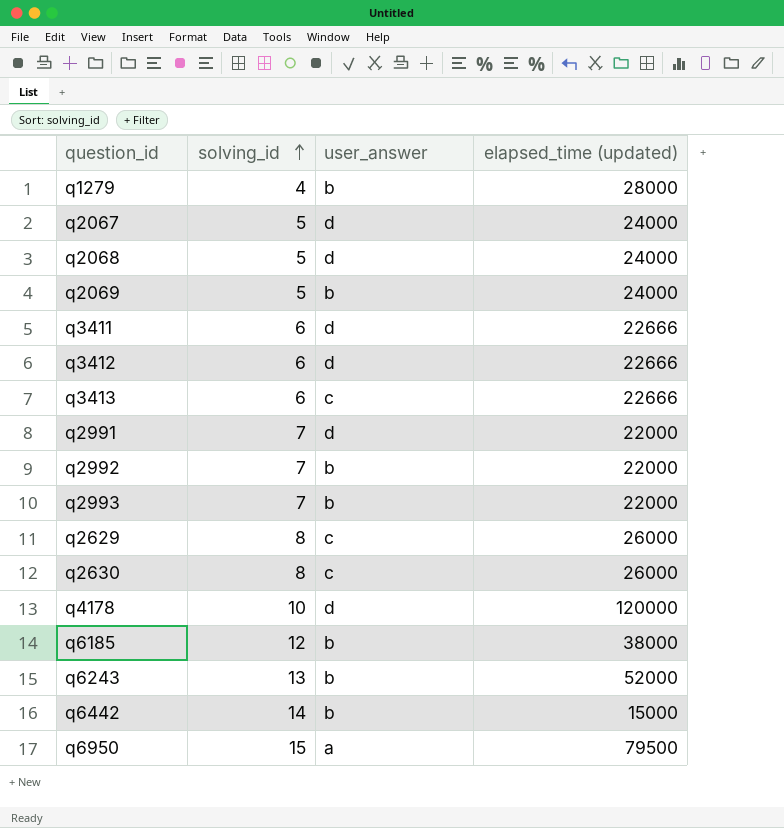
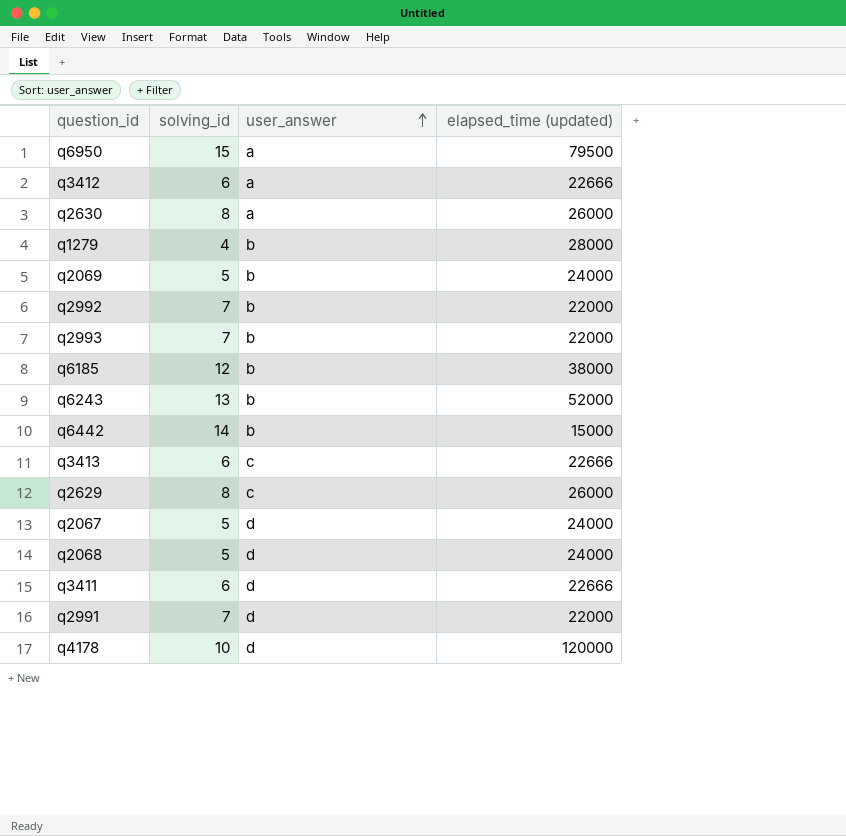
row order: solving_id ascending -> user_answer ascending
q3412 | user_answer: d -> a
q2630 | user_answer: c -> a

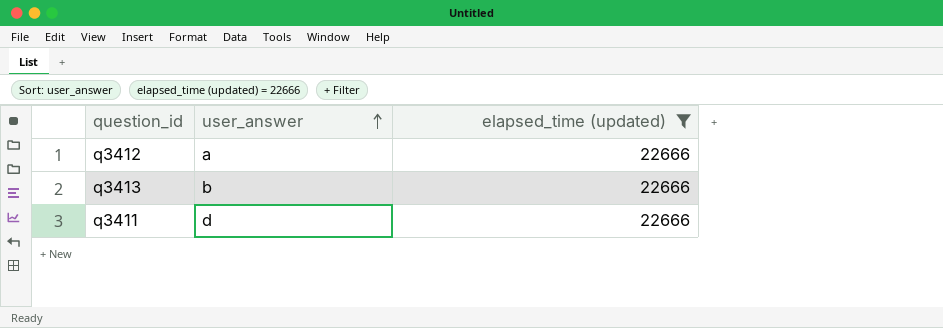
filter: none -> elapsed_time (updated) = 22666
column solving_id | position: 2 -> none
q3413 | user_answer: c -> b

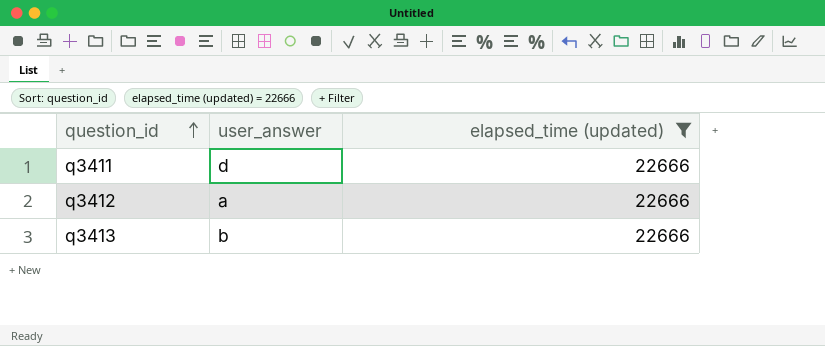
row order: user_answer ascending -> question_id ascending

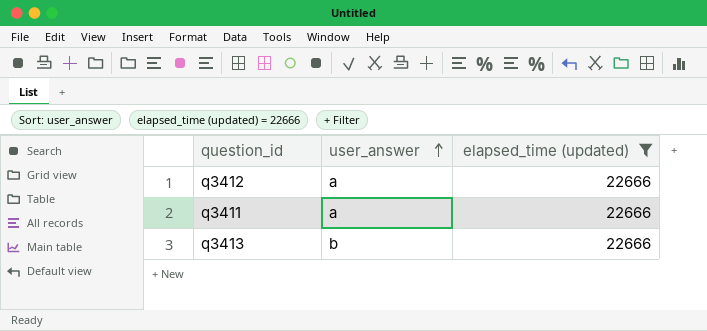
row order: question_id ascending -> user_answer ascending
q3411 | user_answer: d -> a

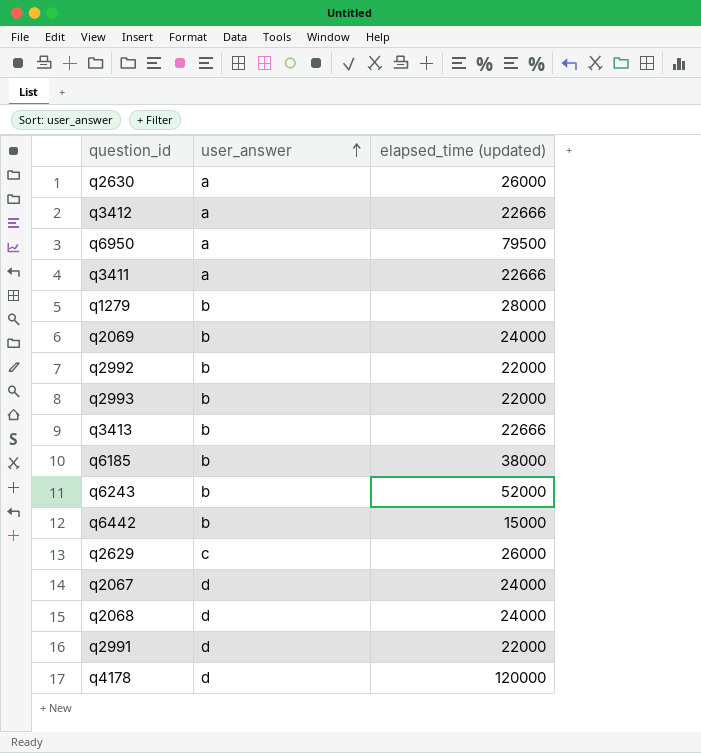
filter: elapsed_time (updated) = 22666 -> none

